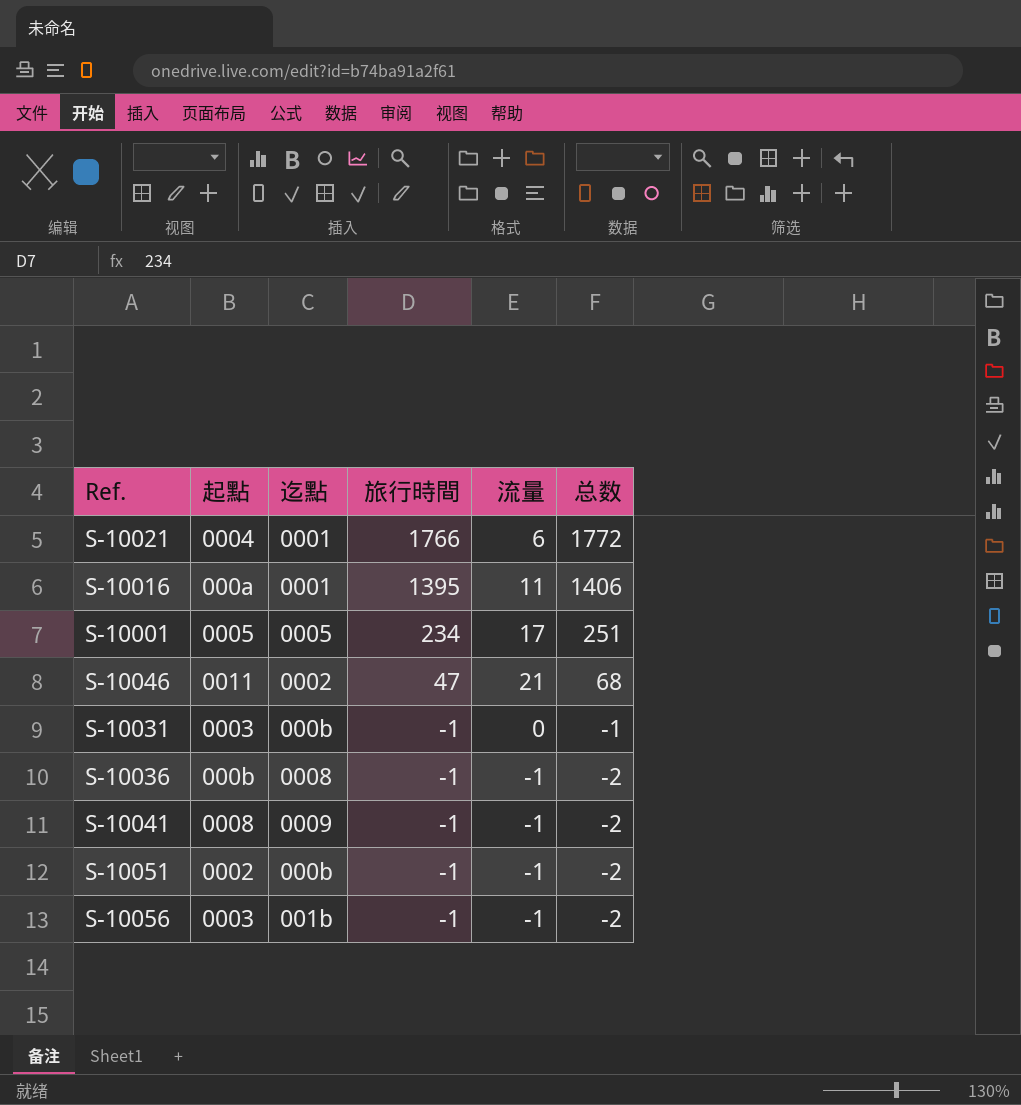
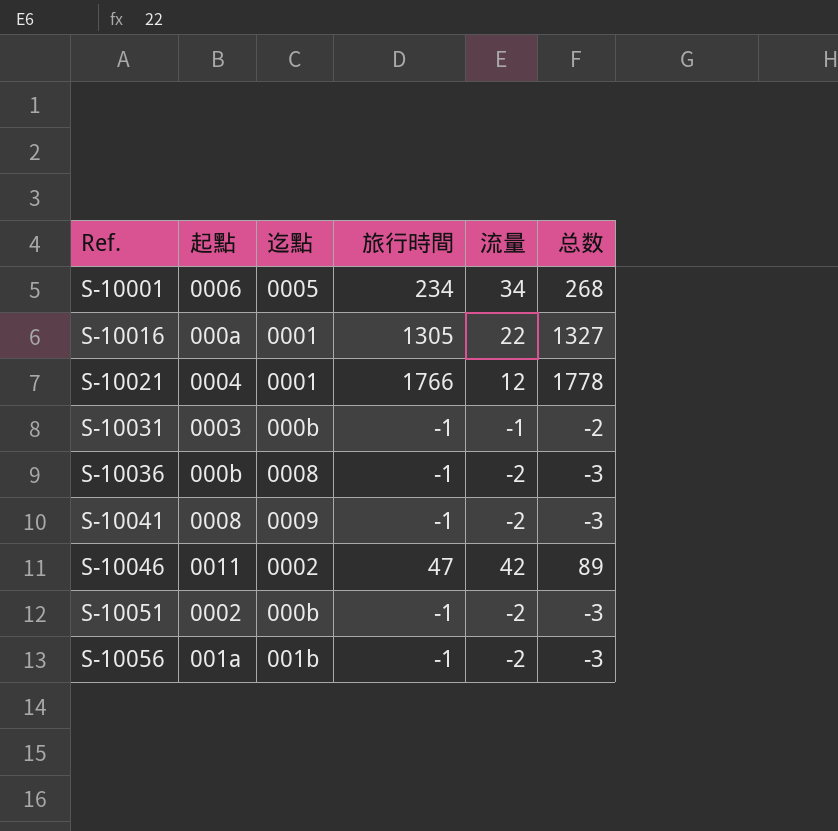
row order: 旅行時間 descending -> Ref. ascending
S-10001 | 起點: 0005 -> 0006
S-10001 | 流量: 17 -> 34
S-10001 | 总数: 251 -> 268
S-10016 | 旅行時間: 1395 -> 1305
S-10016 | 流量: 11 -> 22
S-10016 | 总数: 1406 -> 1327
S-10021 | 流量: 6 -> 12
S-10021 | 总数: 1772 -> 1778
S-10031 | 流量: 0 -> -1
S-10031 | 总数: -1 -> -2
S-10036 | 流量: -1 -> -2
S-10036 | 总数: -2 -> -3
S-10041 | 流量: -1 -> -2
S-10041 | 总数: -2 -> -3
S-10046 | 流量: 21 -> 42
S-10046 | 总数: 68 -> 89
S-10051 | 流量: -1 -> -2
S-10051 | 总数: -2 -> -3
S-10056 | 起點: 0003 -> 001a
S-10056 | 流量: -1 -> -2
S-10056 | 总数: -2 -> -3

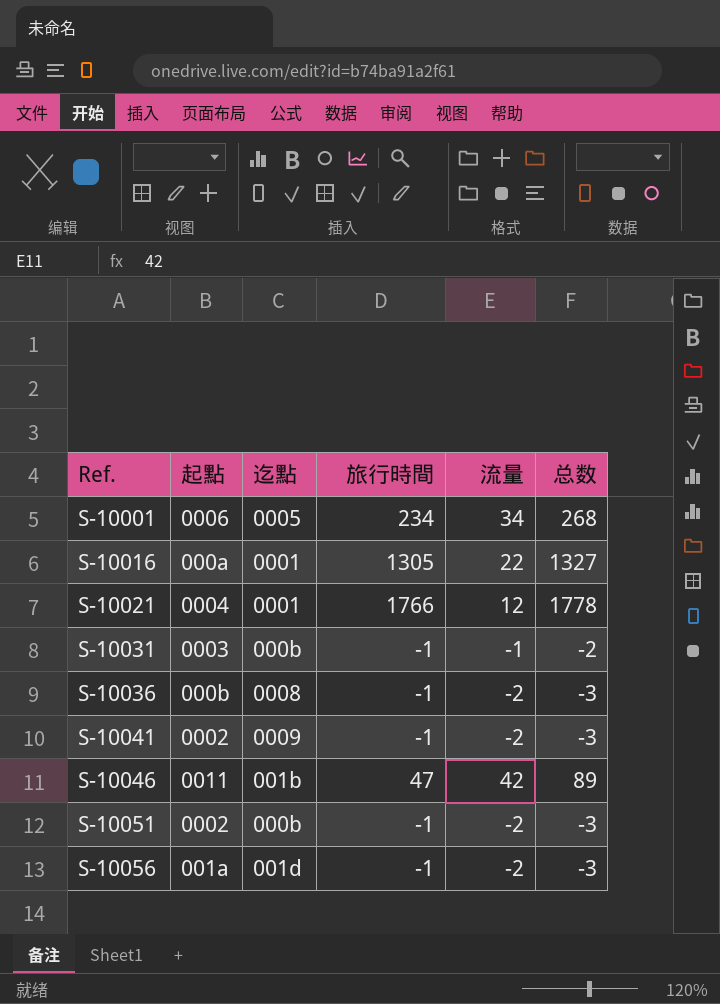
S-10041 | 起點: 0008 -> 0002
S-10046 | 迄點: 0002 -> 001b
S-10056 | 迄點: 001b -> 001d

